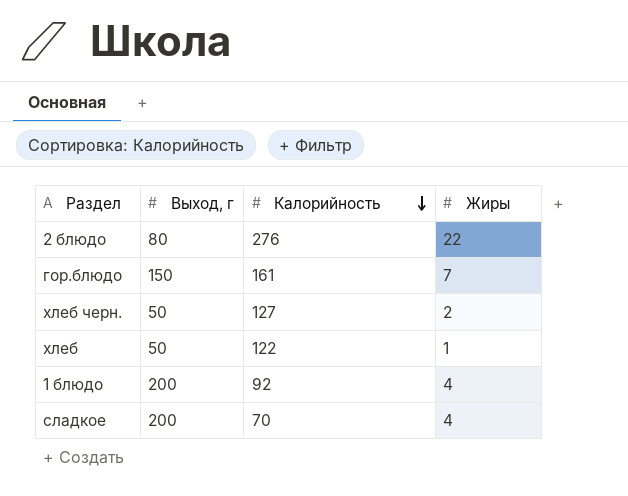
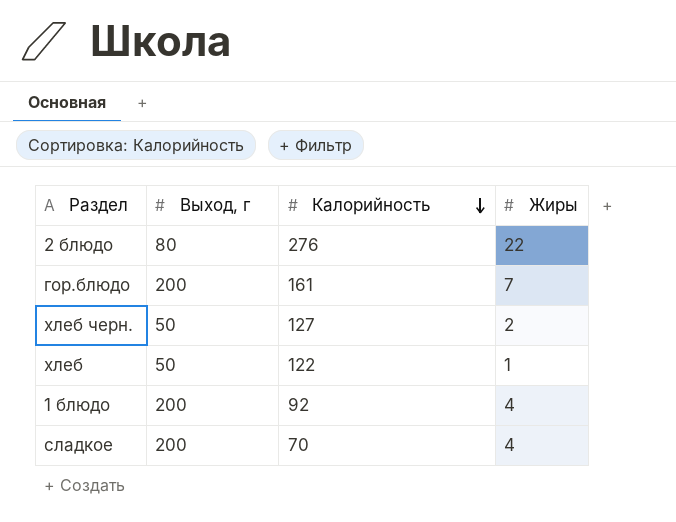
гор.блюдо | Выход, г: 150 -> 200

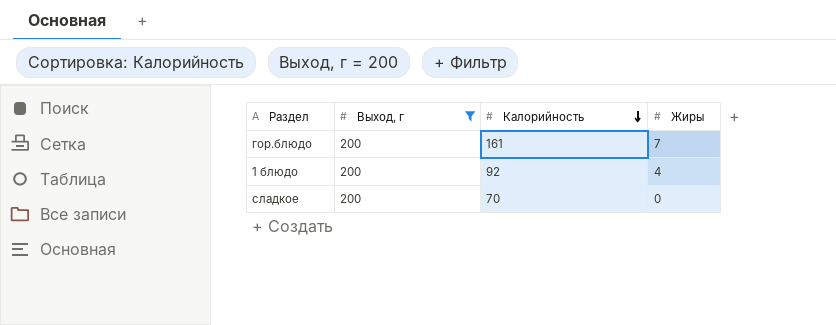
filter: none -> Выход, г = 200
сладкое | Жиры: 4 -> 0

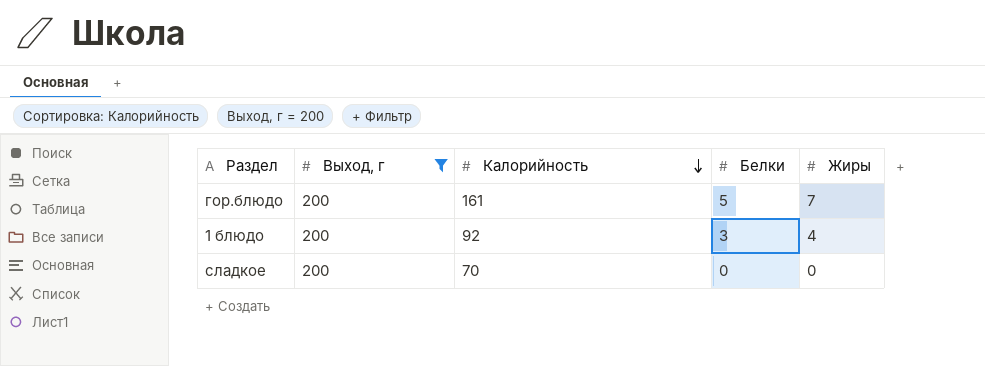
column Белки | position: none -> 4

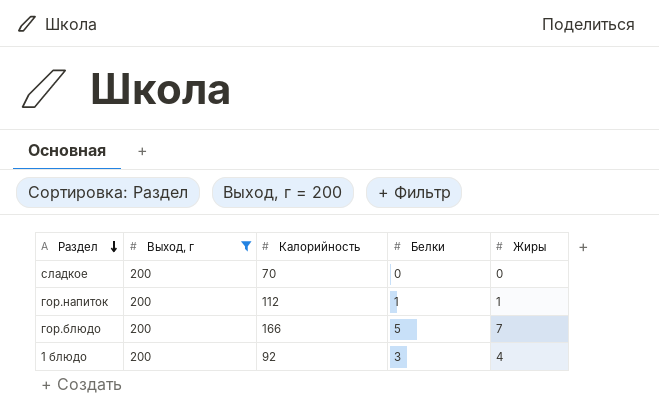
row order: Калорийность descending -> Раздел descending
row гор.напиток: none -> 200 | 112 | 1 | 1
гор.блюдо | Калорийность: 161 -> 166

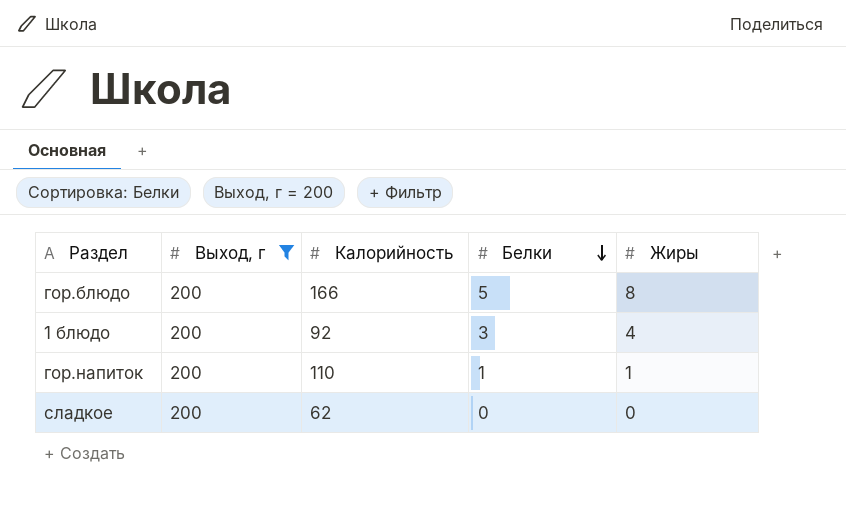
row order: Раздел descending -> Белки descending
гор.блюдо | Жиры: 7 -> 8
гор.напиток | Калорийность: 112 -> 110
сладкое | Калорийность: 70 -> 62

